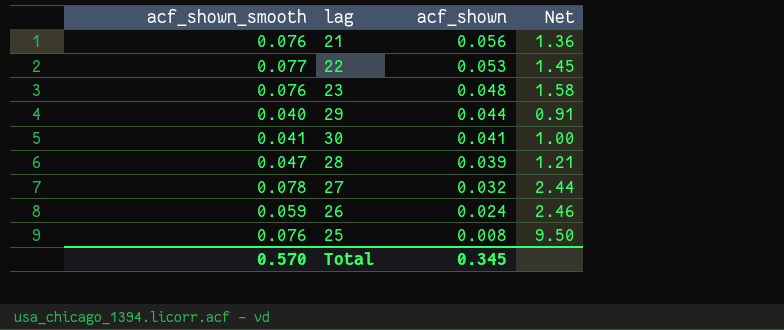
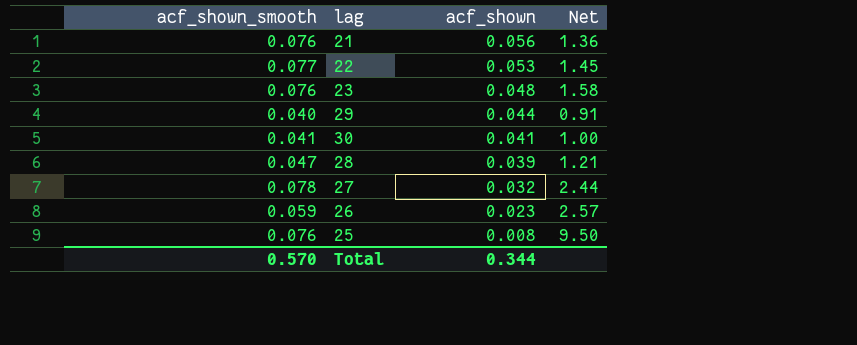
26 | acf_shown: 0.024 -> 0.023
26 | Net: 2.46 -> 2.57
Total | acf_shown: 0.345 -> 0.344

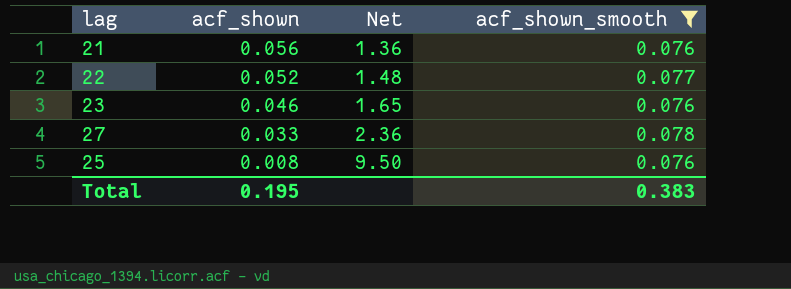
filter: none -> acf_shown_smooth >= 0.076
column acf_shown_smooth | position: 1 -> 4
22 | acf_shown: 0.053 -> 0.052
22 | Net: 1.45 -> 1.48
23 | acf_shown: 0.048 -> 0.046
23 | Net: 1.58 -> 1.65
27 | acf_shown: 0.032 -> 0.033
27 | Net: 2.44 -> 2.36
Total | acf_shown: 0.344 -> 0.195
Total | acf_shown_smooth: 0.570 -> 0.383

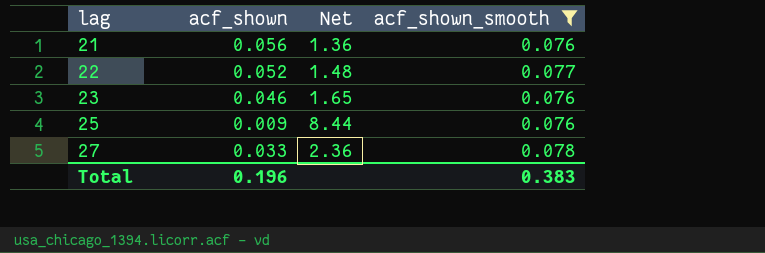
row order: acf_shown descending -> lag ascending
25 | acf_shown: 0.008 -> 0.009
25 | Net: 9.50 -> 8.44
Total | acf_shown: 0.195 -> 0.196

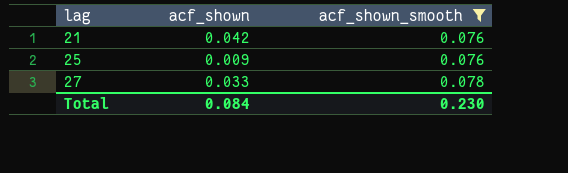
column Net | formula: [acf_shown_smooth] / [acf_shown] -> none
row 22: 0.052 | 1.48 | 0.077 -> none
row 23: 0.046 | 1.65 | 0.076 -> none
21 | acf_shown: 0.056 -> 0.042
Total | acf_shown: 0.196 -> 0.084
Total | acf_shown_smooth: 0.383 -> 0.230

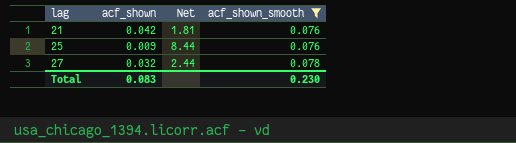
column Net | formula: none -> [acf_shown_smooth] / [acf_shown]
27 | acf_shown: 0.033 -> 0.032
Total | acf_shown: 0.084 -> 0.083

